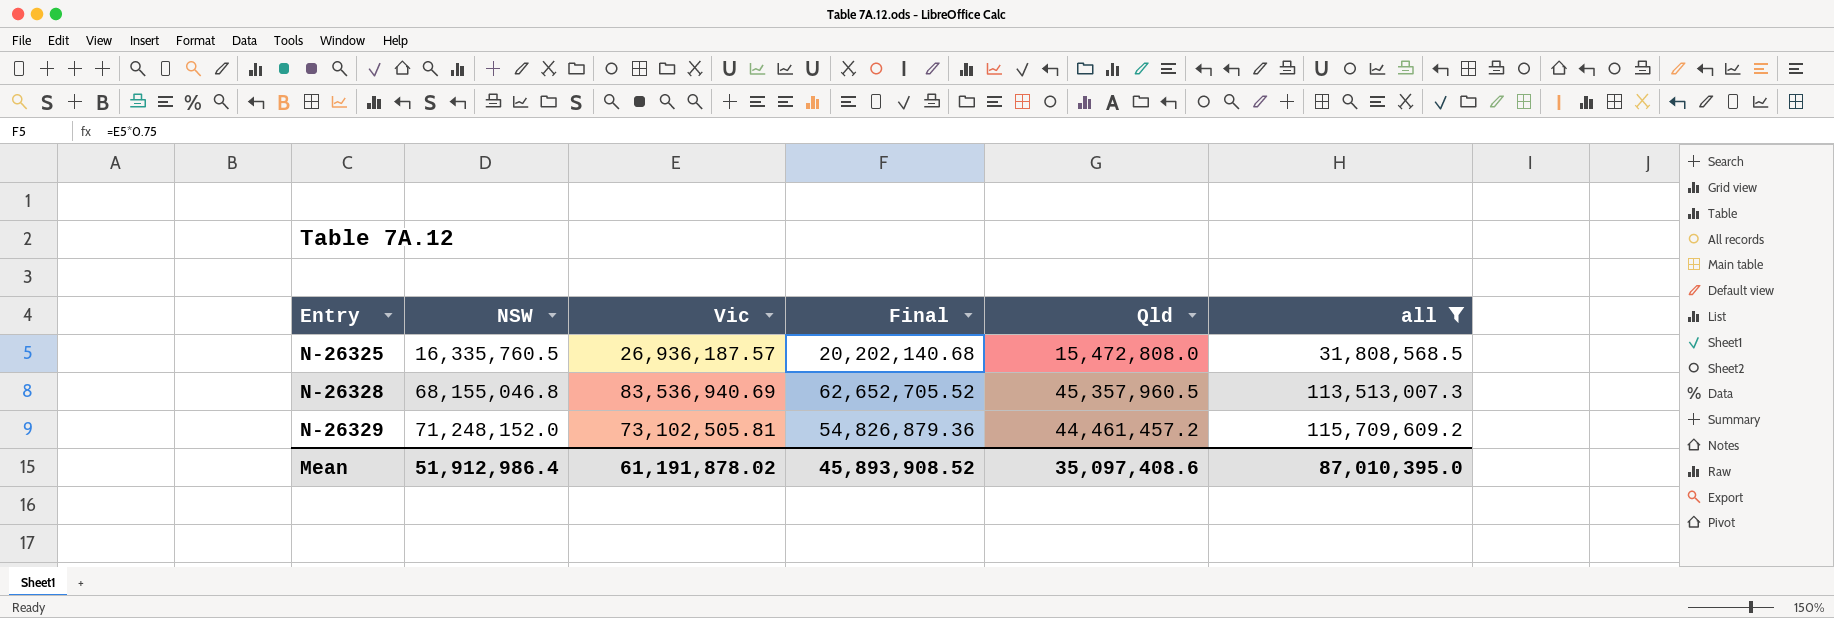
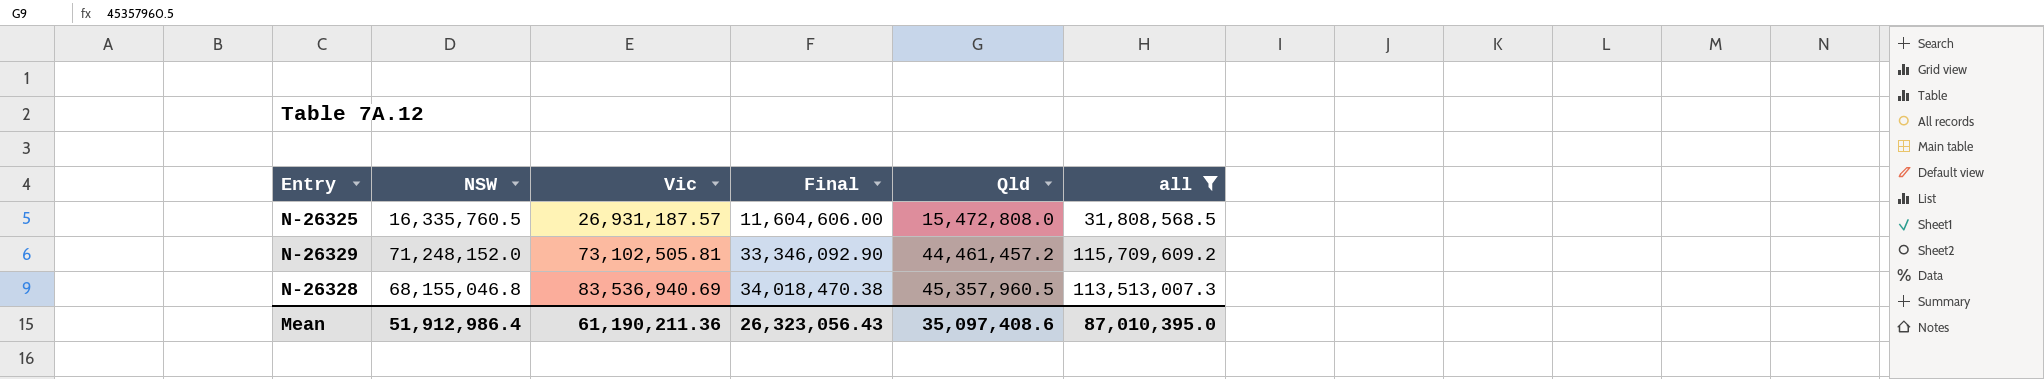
row order: Entry ascending -> Vic ascending
column Final | formula: [Vic] * 0.75 -> [Qld] * 0.75
N-26325 | Vic: 26,936,187.57 -> 26,931,187.57
Mean | Vic: 61,191,878.02 -> 61,190,211.36
Mean | Final: 45,893,908.52 -> 26,323,056.43

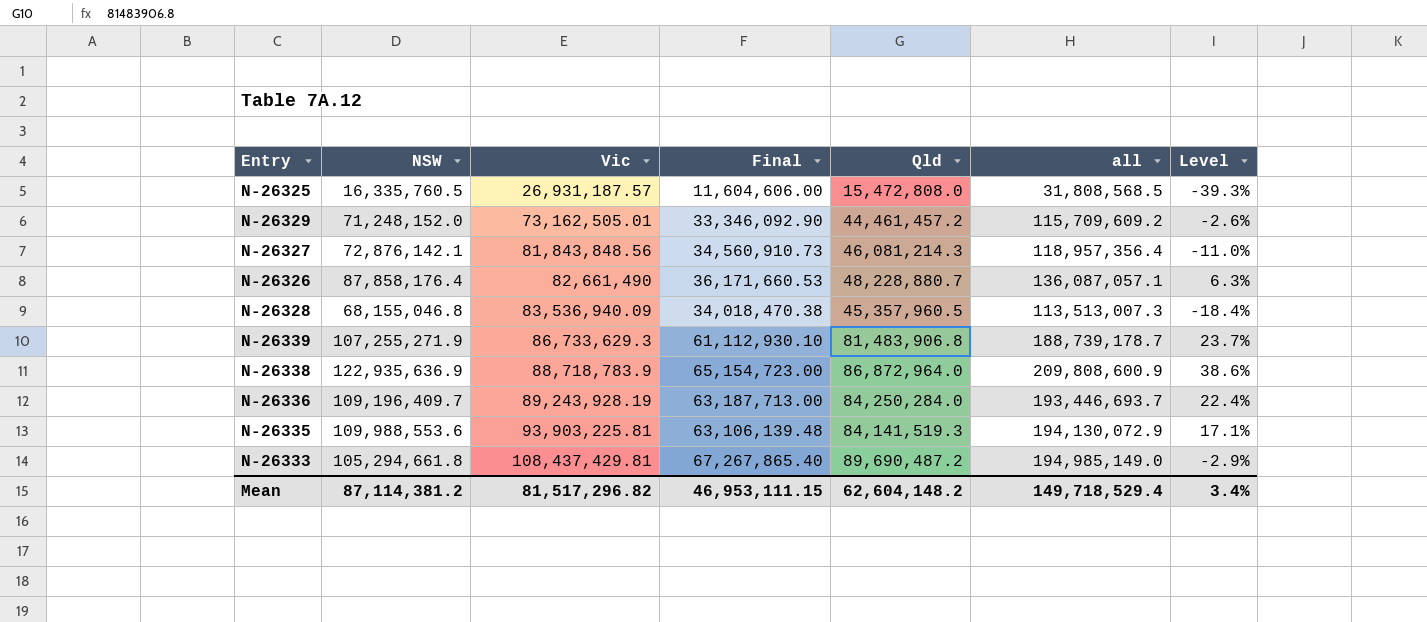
filter: all <= 115,709,609.2 -> none
column Level | formula: none -> ([NSW] - [Vic]) / [Vic]
N-26329 | Vic: 73,102,505.81 -> 73,162,505.01
N-26328 | Vic: 83,536,940.69 -> 83,536,940.09
Mean | NSW: 51,912,986.4 -> 87,114,381.2
Mean | Vic: 61,190,211.36 -> 81,517,296.82
Mean | Final: 26,323,056.43 -> 46,953,111.15
Mean | Qld: 35,097,408.6 -> 62,604,148.2
Mean | all: 87,010,395.0 -> 149,718,529.4

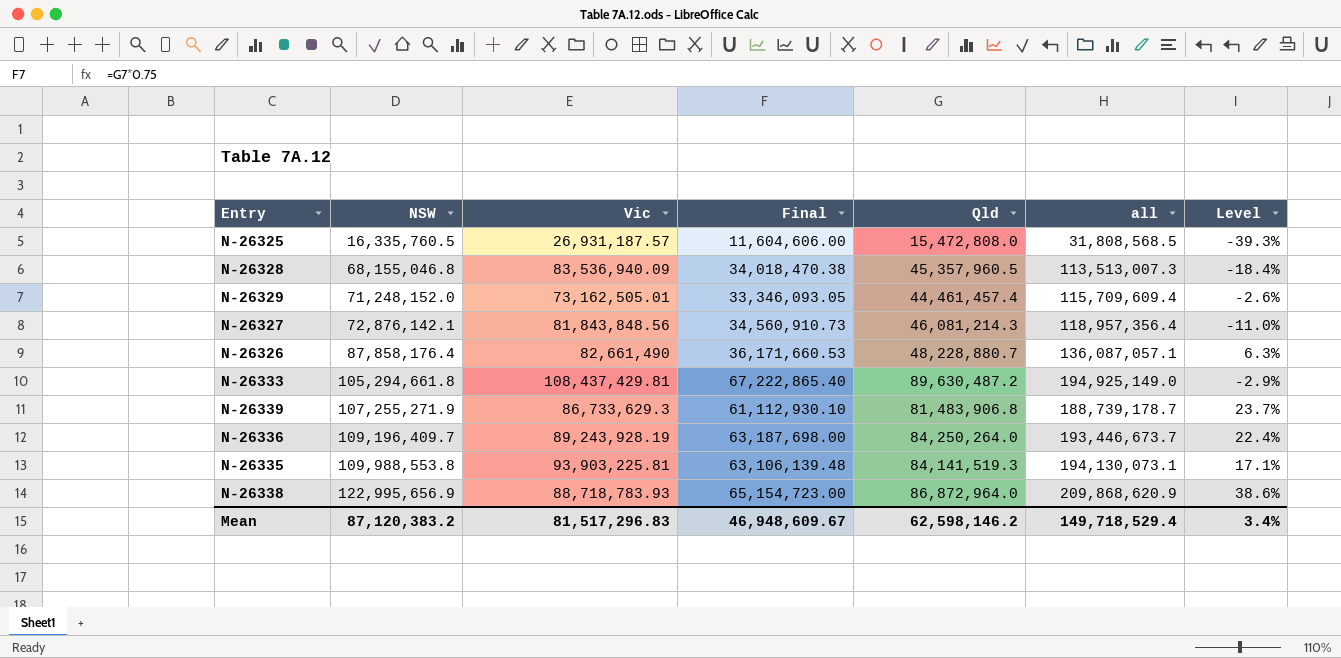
row order: Vic ascending -> NSW ascending
N-26329 | Final: 33,346,092.90 -> 33,346,093.05
N-26329 | Qld: 44,461,457.2 -> 44,461,457.4
N-26329 | all: 115,709,609.2 -> 115,709,609.4
N-26333 | Final: 67,267,865.40 -> 67,222,865.40
N-26333 | Qld: 89,690,487.2 -> 89,630,487.2
N-26333 | all: 194,985,149.0 -> 194,925,149.0
N-26336 | Final: 63,187,713.00 -> 63,187,698.00
N-26336 | Qld: 84,250,284.0 -> 84,250,264.0
N-26336 | all: 193,446,693.7 -> 193,446,673.7
N-26335 | NSW: 109,988,553.6 -> 109,988,553.8
N-26335 | all: 194,130,072.9 -> 194,130,073.1
N-26338 | NSW: 122,935,636.9 -> 122,995,656.9
N-26338 | Vic: 88,718,783.9 -> 88,718,783.93
N-26338 | all: 209,808,600.9 -> 209,868,620.9
Mean | NSW: 87,114,381.2 -> 87,120,383.2
Mean | Vic: 81,517,296.82 -> 81,517,296.83
Mean | Final: 46,953,111.15 -> 46,948,609.67
Mean | Qld: 62,604,148.2 -> 62,598,146.2

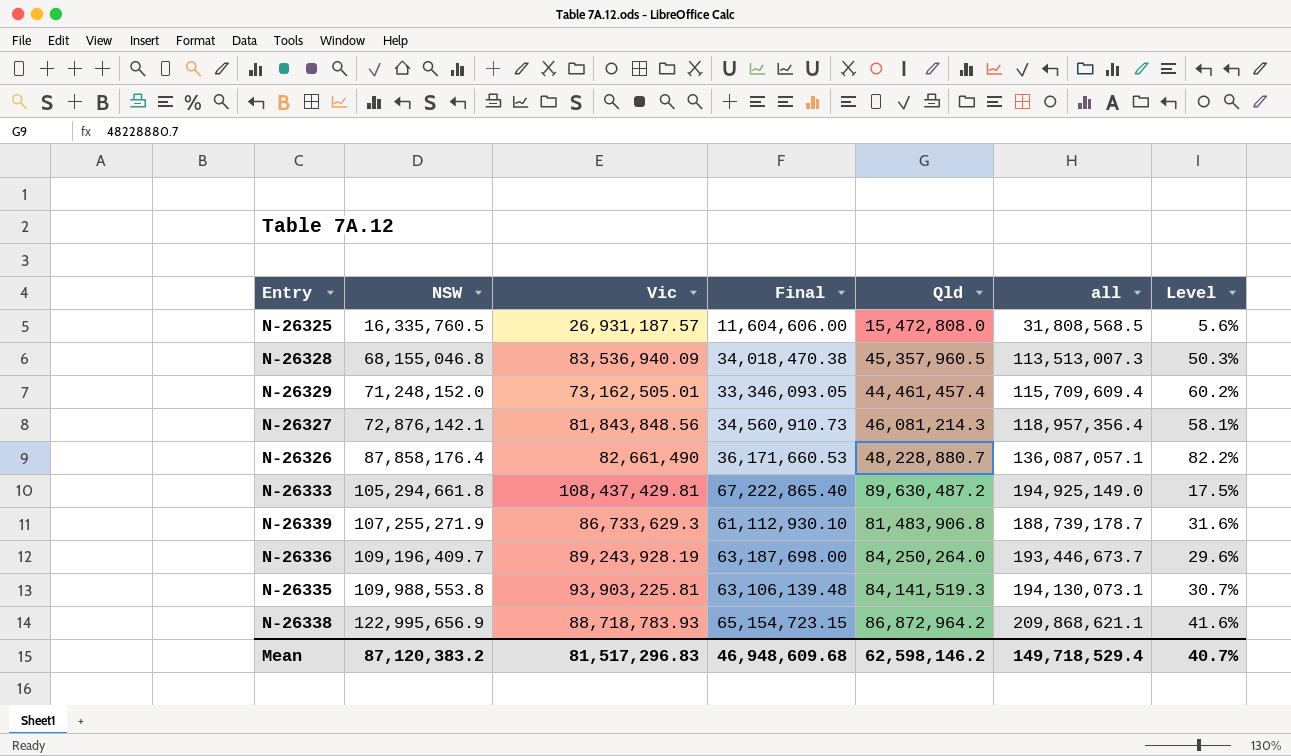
column Level | formula: ([NSW] - [Vic]) / [Vic] -> ([NSW] - [Qld]) / [Qld]
N-26338 | Final: 65,154,723.00 -> 65,154,723.15
N-26338 | Qld: 86,872,964.0 -> 86,872,964.2
N-26338 | all: 209,868,620.9 -> 209,868,621.1
Mean | Final: 46,948,609.67 -> 46,948,609.68
Mean | Level: 3.4% -> 40.7%

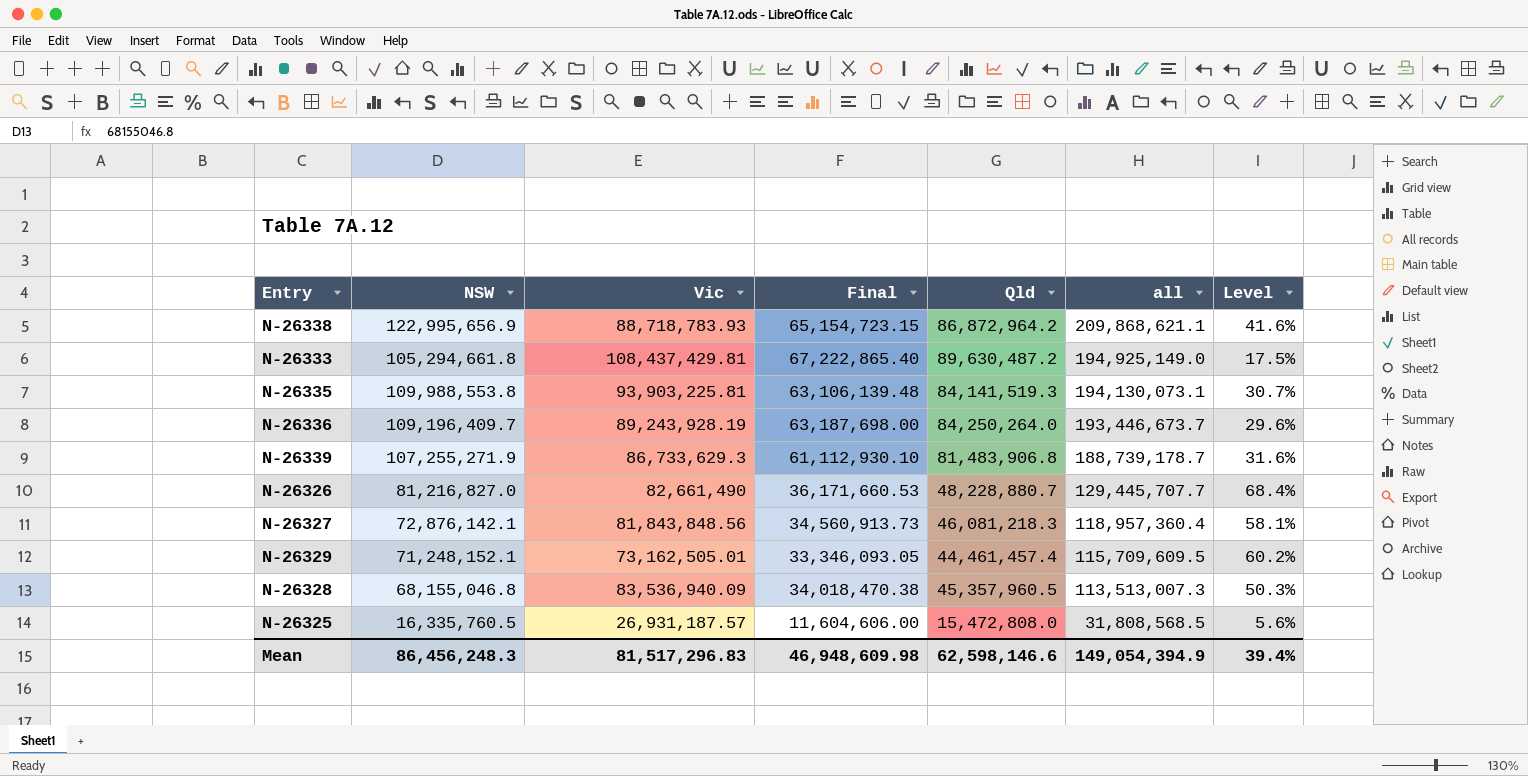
row order: NSW ascending -> all descending
N-26326 | NSW: 87,858,176.4 -> 81,216,827.0
N-26326 | all: 136,087,057.1 -> 129,445,707.7
N-26326 | Level: 82.2% -> 68.4%
N-26327 | Final: 34,560,910.73 -> 34,560,913.73
N-26327 | Qld: 46,081,214.3 -> 46,081,218.3
N-26327 | all: 118,957,356.4 -> 118,957,360.4
N-26329 | NSW: 71,248,152.0 -> 71,248,152.1
N-26329 | all: 115,709,609.4 -> 115,709,609.5
Mean | NSW: 87,120,383.2 -> 86,456,248.3
Mean | Final: 46,948,609.68 -> 46,948,609.98
Mean | Qld: 62,598,146.2 -> 62,598,146.6
Mean | all: 149,718,529.4 -> 149,054,394.9
Mean | Level: 40.7% -> 39.4%

